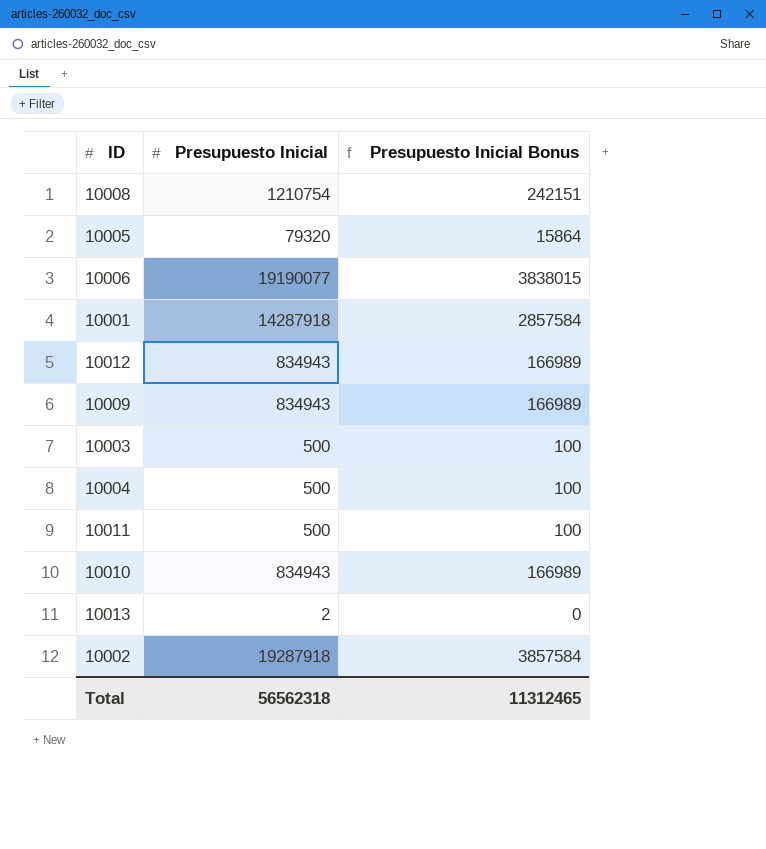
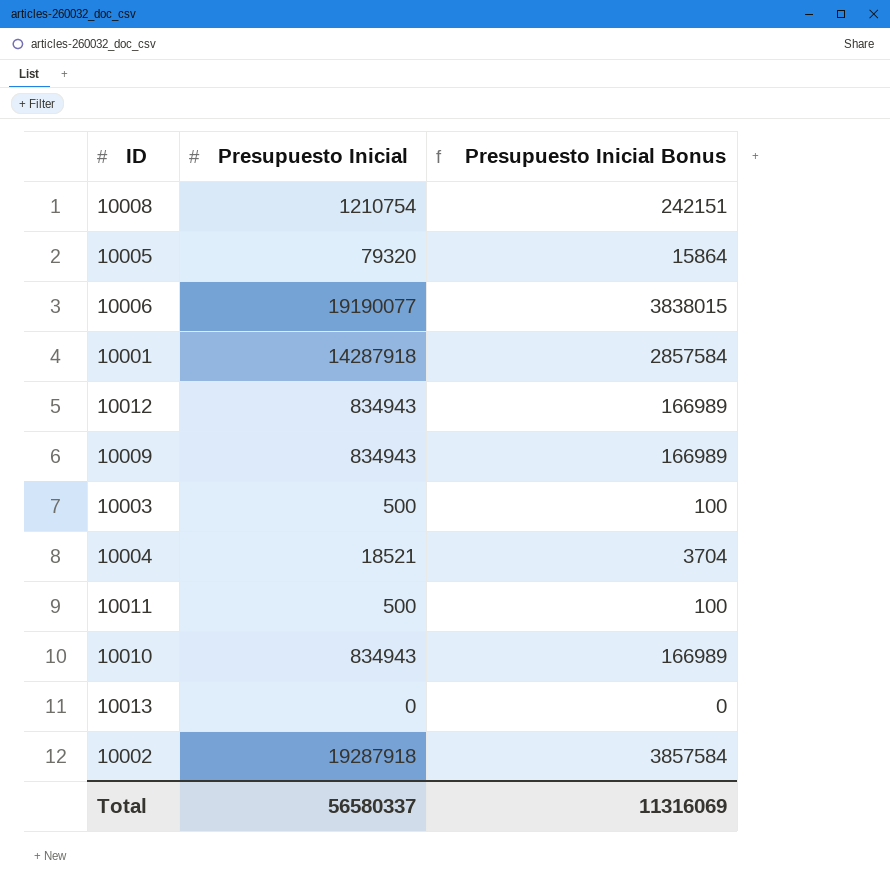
10004 | Presupuesto Inicial: 500 -> 18521
10004 | Presupuesto Inicial Bonus: 100 -> 3704
10013 | Presupuesto Inicial: 2 -> 0
Total | Presupuesto Inicial: 56562318 -> 56580337
Total | Presupuesto Inicial Bonus: 11312465 -> 11316069

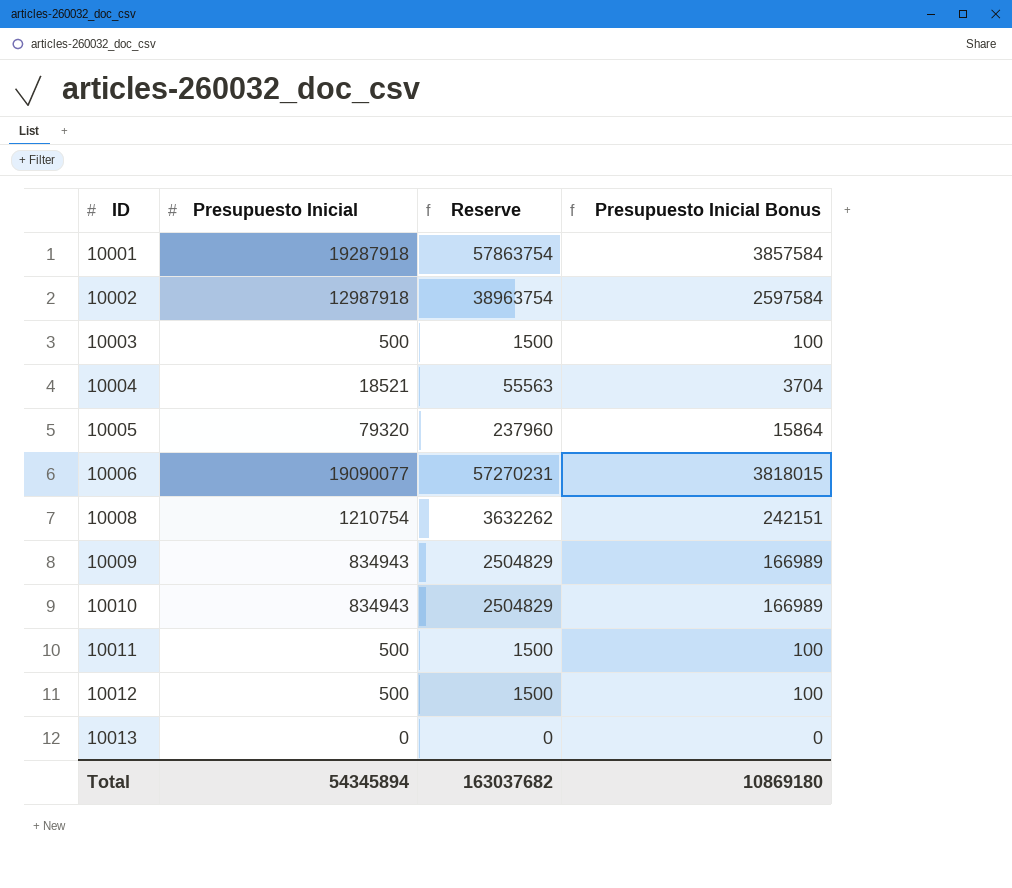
row order: none -> ID ascending
column Reserve | formula: none -> [Presupuesto Inicial] * 3
10001 | Presupuesto Inicial: 14287918 -> 19287918
10001 | Presupuesto Inicial Bonus: 2857584 -> 3857584
10002 | Presupuesto Inicial: 19287918 -> 12987918
10002 | Presupuesto Inicial Bonus: 3857584 -> 2597584
10006 | Presupuesto Inicial: 19190077 -> 19090077
10006 | Presupuesto Inicial Bonus: 3838015 -> 3818015
10012 | Presupuesto Inicial: 834943 -> 500
10012 | Presupuesto Inicial Bonus: 166989 -> 100
Total | Presupuesto Inicial: 56580337 -> 54345894
Total | Presupuesto Inicial Bonus: 11316069 -> 10869180

